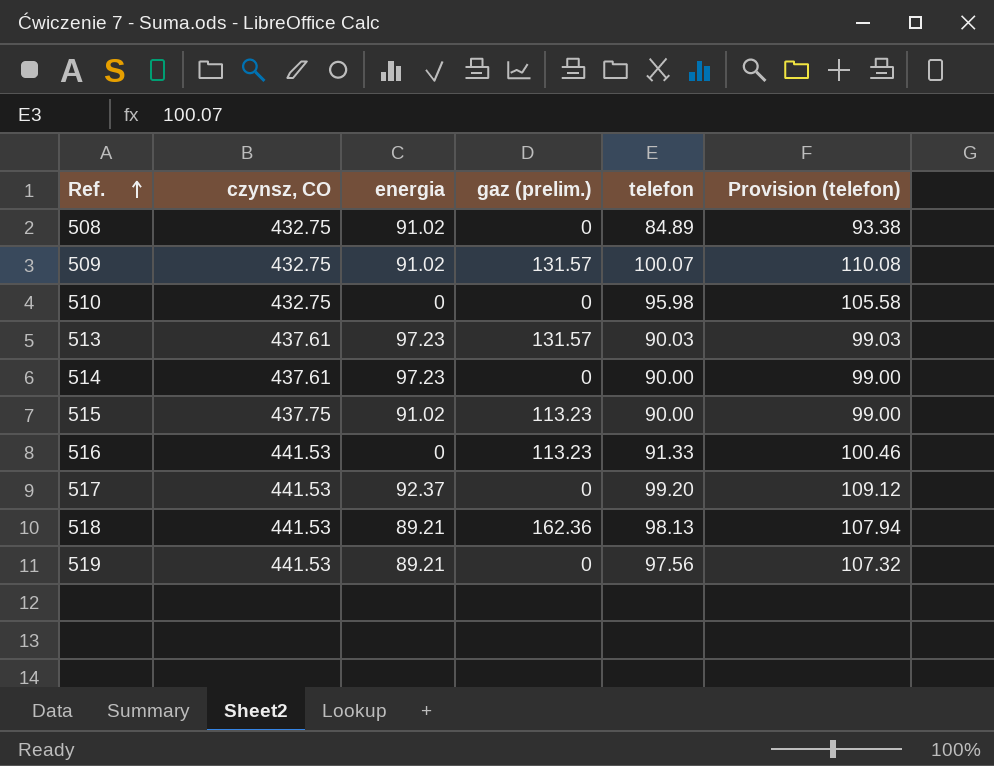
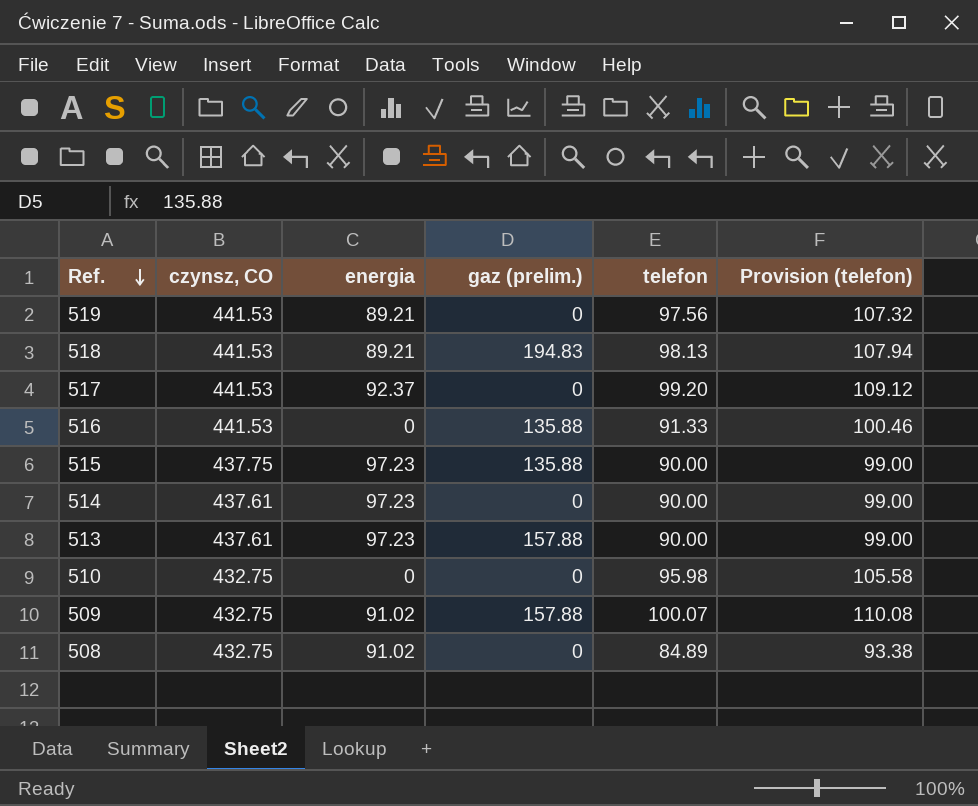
row order: Ref. ascending -> Ref. descending
518 | gaz (prelim.): 162.36 -> 194.83
516 | gaz (prelim.): 113.23 -> 135.88
515 | energia: 91.02 -> 97.23
515 | gaz (prelim.): 113.23 -> 135.88
513 | gaz (prelim.): 131.57 -> 157.88
513 | telefon: 90.03 -> 90.00
513 | Provision (telefon): 99.03 -> 99.00
509 | gaz (prelim.): 131.57 -> 157.88

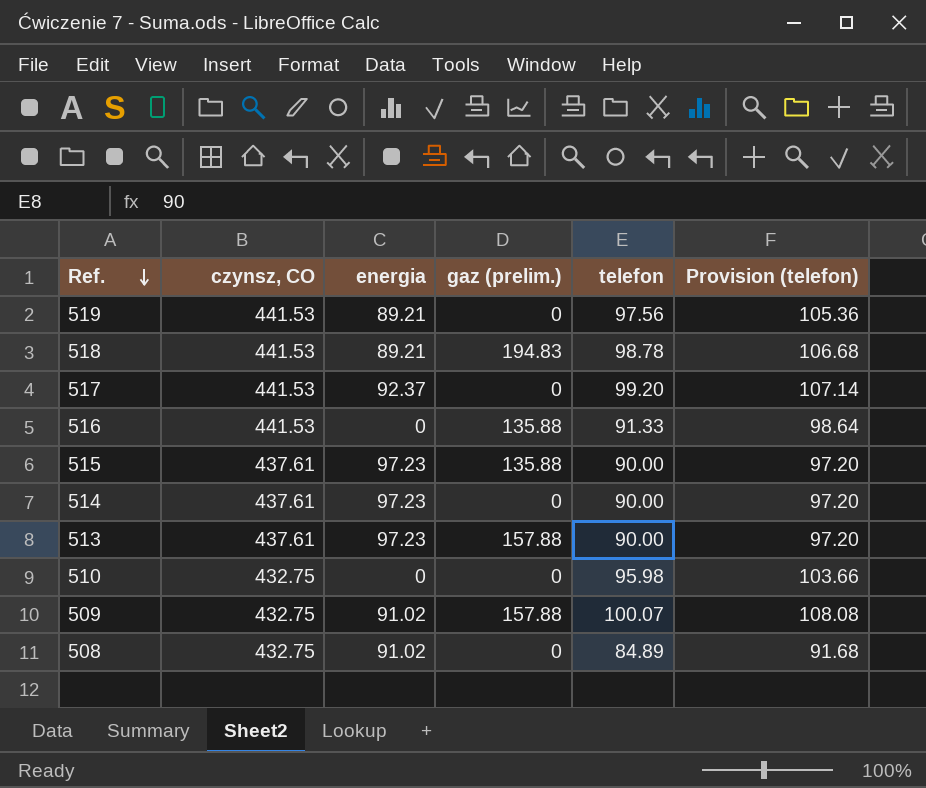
column Provision (telefon) | formula: [telefon] * 1.1 -> [telefon] * 1.08
518 | telefon: 98.13 -> 98.78
515 | czynsz, CO: 437.75 -> 437.61

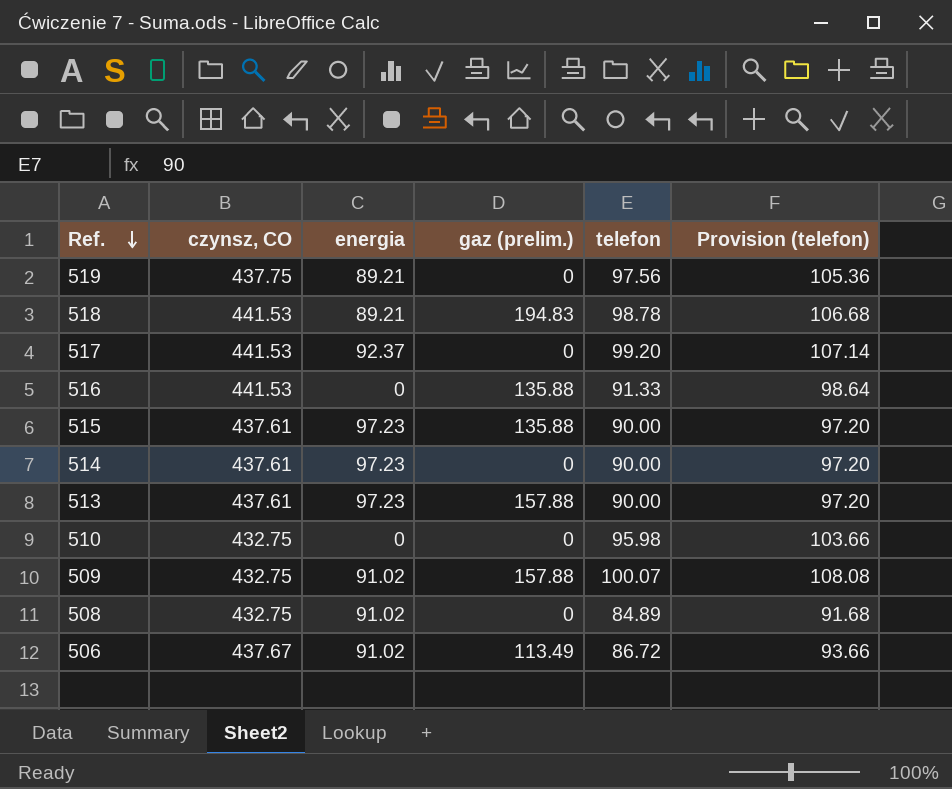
519 | czynsz, CO: 441.53 -> 437.75
row 506: none -> 437.67 | 91.02 | 113.49 | 86.72 | 93.66

